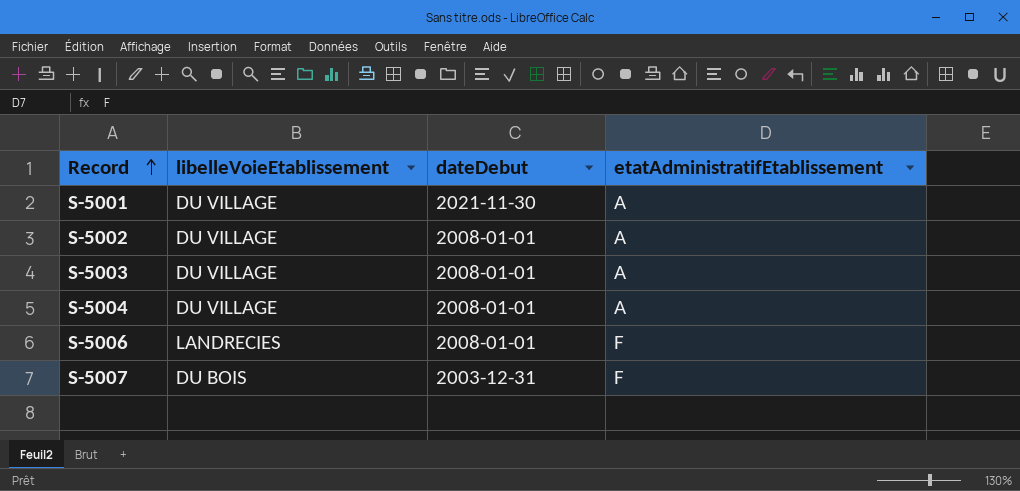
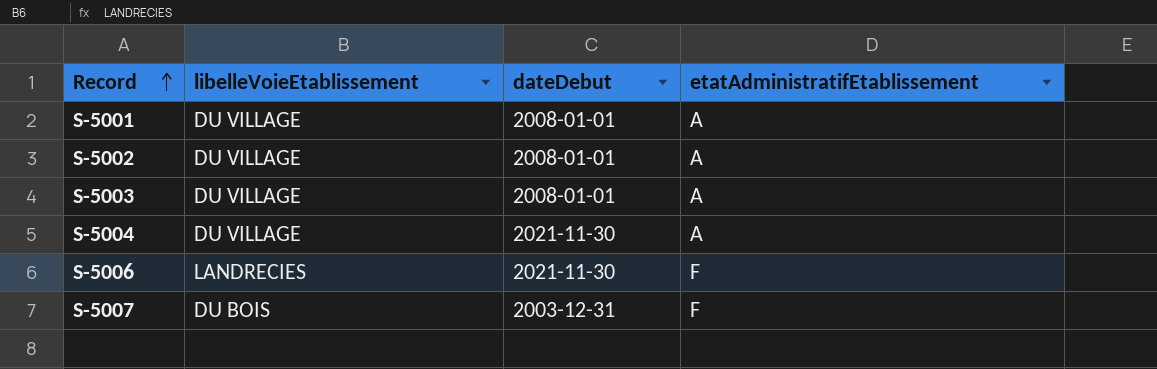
S-5001 | dateDebut: 2021-11-30 -> 2008-01-01
S-5004 | dateDebut: 2008-01-01 -> 2021-11-30
S-5006 | dateDebut: 2008-01-01 -> 2021-11-30

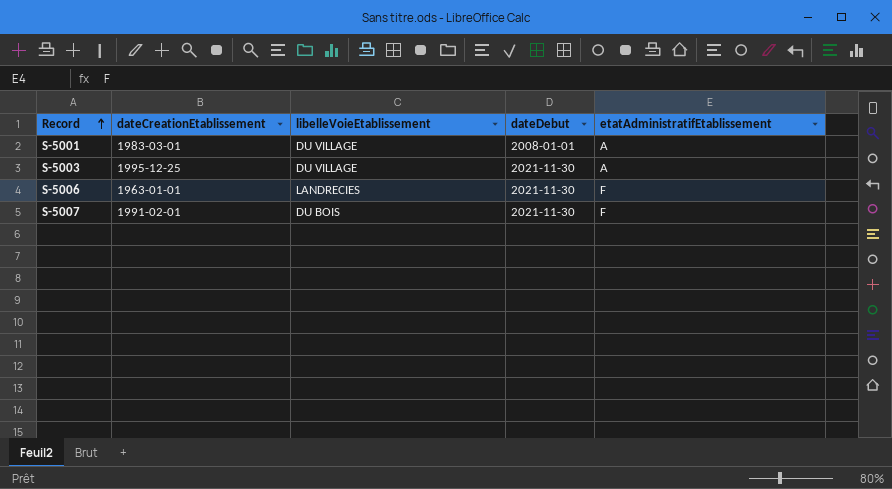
column dateCreationEtablissement | position: none -> 2
row S-5002: DU VILLAGE | 2008-01-01 | A -> none
row S-5004: DU VILLAGE | 2021-11-30 | A -> none
S-5003 | dateDebut: 2008-01-01 -> 2021-11-30
S-5007 | dateDebut: 2003-12-31 -> 2021-11-30

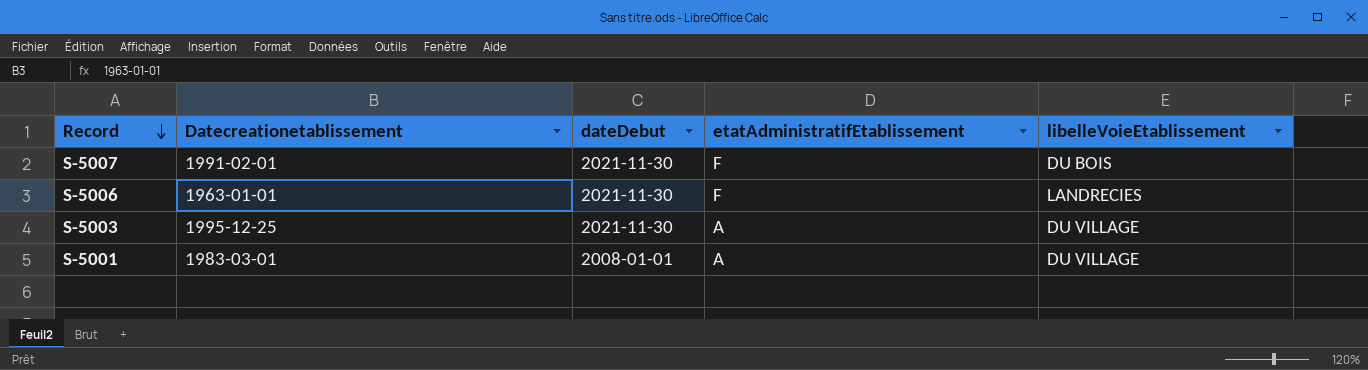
row order: Record ascending -> Record descending
column name: dateCreationEtablissement -> Datecreationetablissement
column libelleVoieEtablissement | position: 3 -> 5

